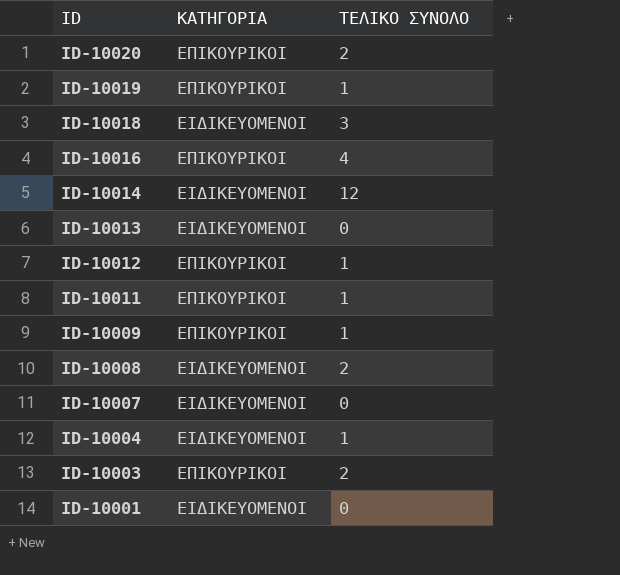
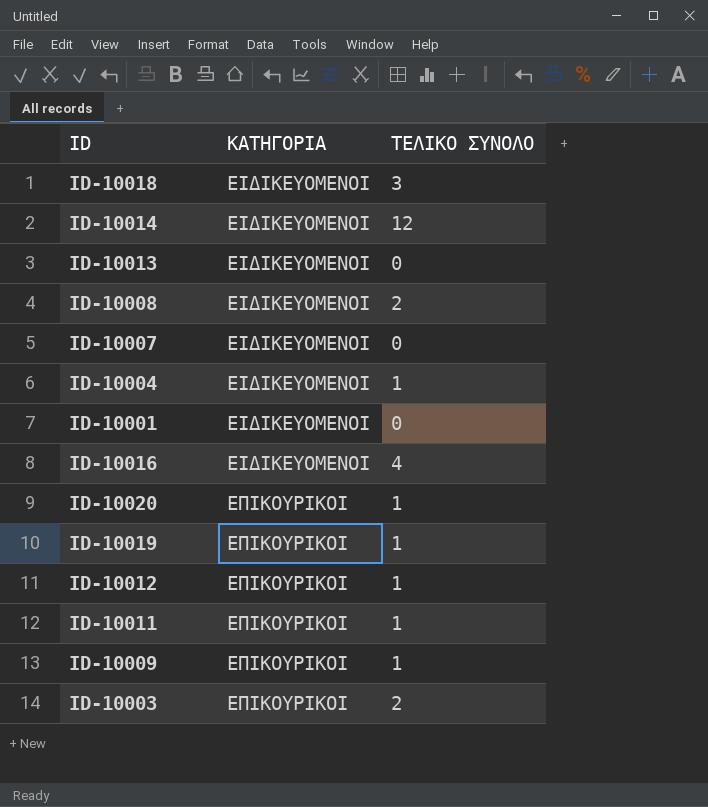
row order: ID descending -> ΚΑΤΗΓΟΡΙΑ ascending
ID-10016 | ΚΑΤΗΓΟΡΙΑ: ΕΠΙΚΟΥΡΙΚΟΙ -> ΕΙΔΙΚΕΥΟΜΕΝΟΙ
ID-10020 | ΤΕΛΙΚΟ ΣΥΝΟΛΟ: 2 -> 1

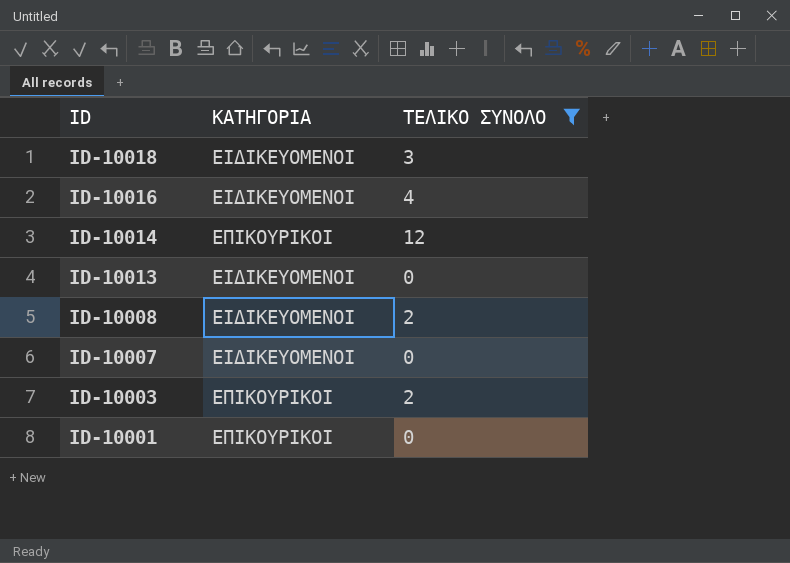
filter: none -> ΤΕΛΙΚΟ ΣΥΝΟΛΟ != 1
row order: ΚΑΤΗΓΟΡΙΑ ascending -> ID descending
ID-10014 | ΚΑΤΗΓΟΡΙΑ: ΕΙΔΙΚΕΥΟΜΕΝΟΙ -> ΕΠΙΚΟΥΡΙΚΟΙ
ID-10001 | ΚΑΤΗΓΟΡΙΑ: ΕΙΔΙΚΕΥΟΜΕΝΟΙ -> ΕΠΙΚΟΥΡΙΚΟΙ

